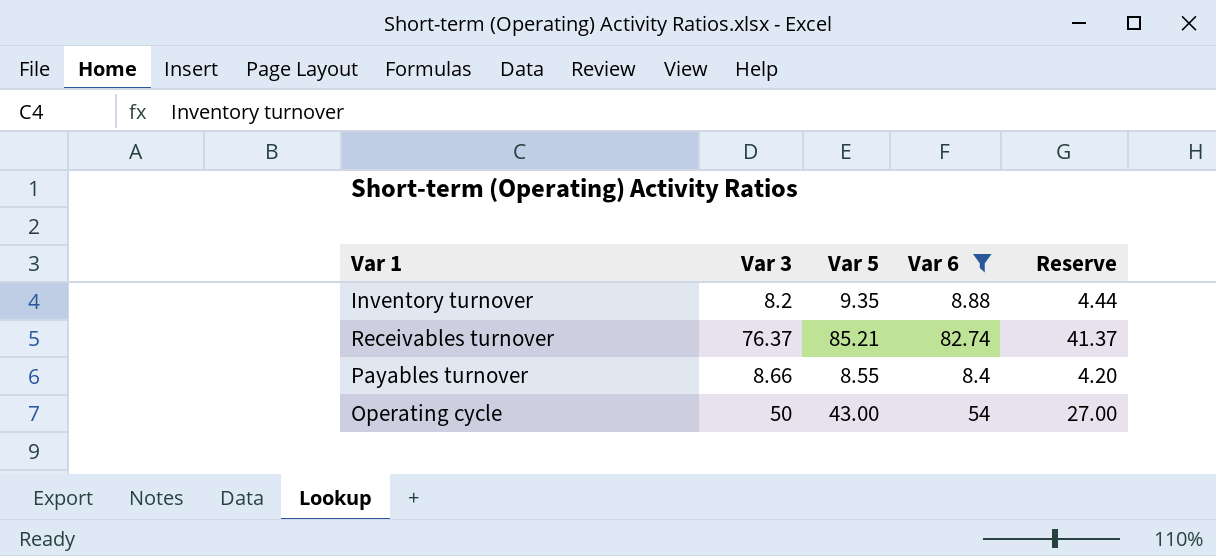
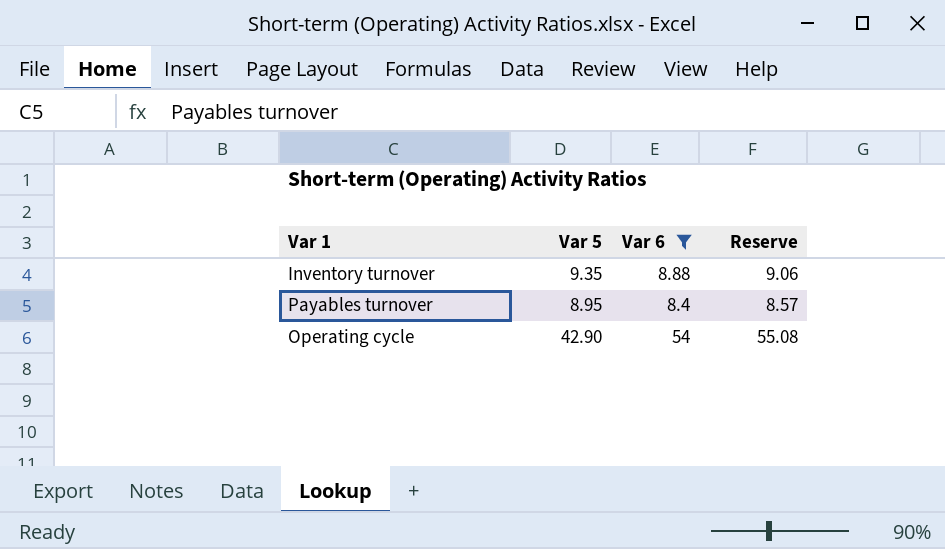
column Var 3 | position: 2 -> none
column Reserve | formula: [Var 6] * 0.5 -> [Var 6] * 1.02
row Receivables turnover: 76.37 | 85.21 | 82.74 | 41.37 -> none
Payables turnover | Var 5: 8.55 -> 8.95
Operating cycle | Var 5: 43.00 -> 42.90

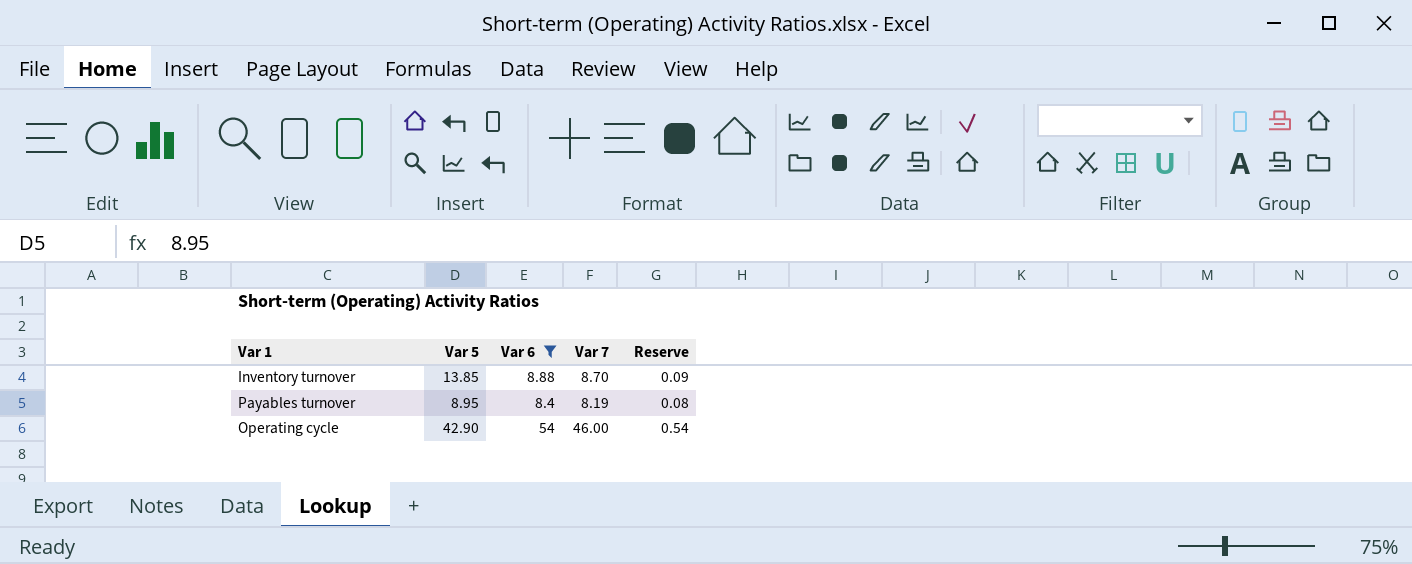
column Var 7 | position: none -> 4
column Reserve | formula: [Var 6] * 1.02 -> [Var 6] * 0.01
Inventory turnover | Var 5: 9.35 -> 13.85

